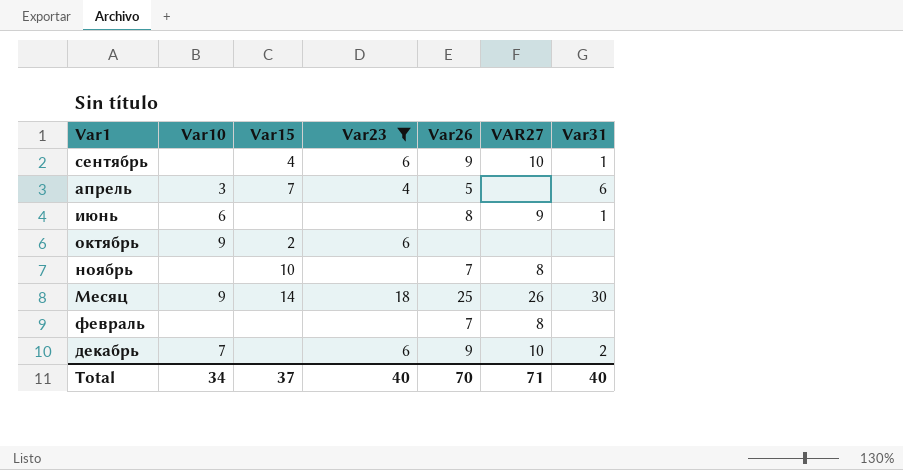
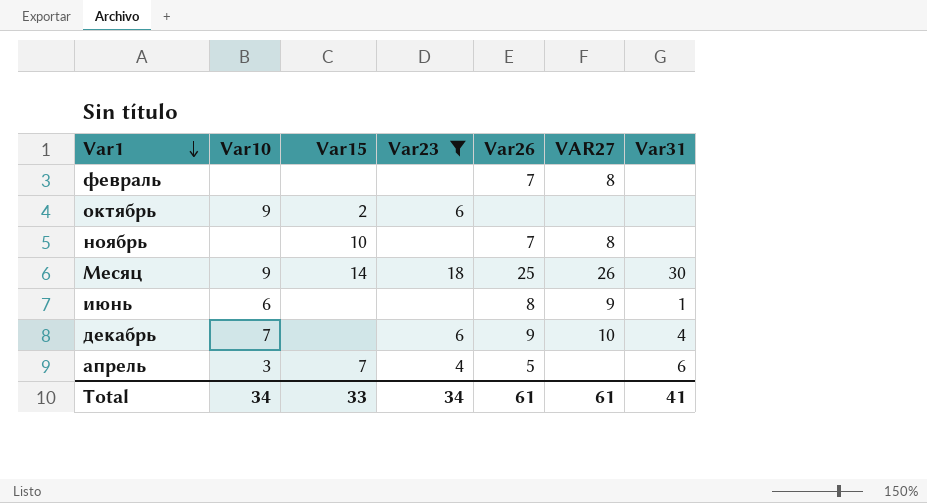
row order: none -> Var1 descending
row сентябрь: none | 4 | 6 | 9 | 10 | 1 -> none
декабрь | Var31: 2 -> 4
Total | Var15: 37 -> 33
Total | Var23: 40 -> 34
Total | Var26: 70 -> 61
Total | VAR27: 71 -> 61
Total | Var31: 40 -> 41

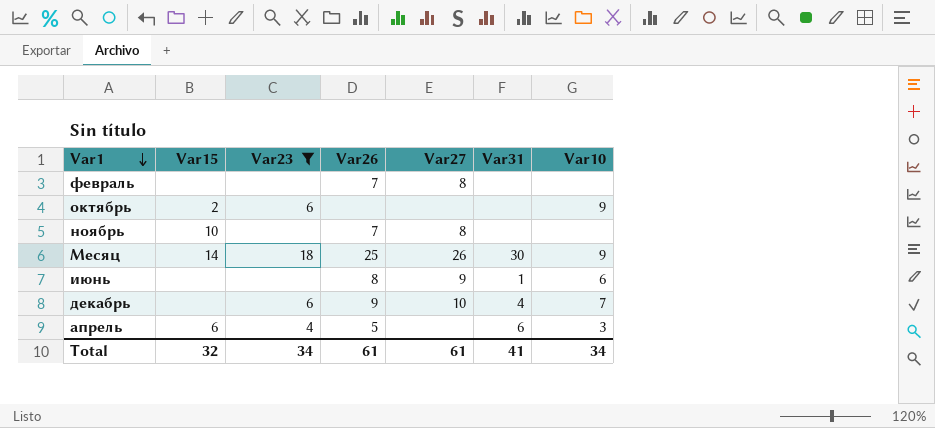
column name: VAR27 -> Var27
column Var10 | position: 2 -> 7
апрель | Var15: 7 -> 6
Total | Var15: 33 -> 32

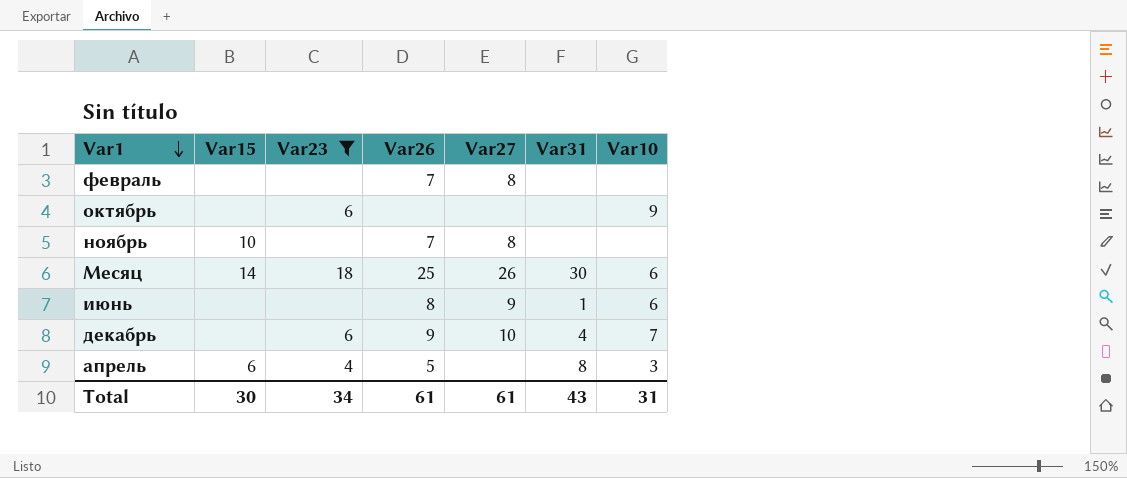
октябрь | Var15: 2 -> none
Месяц | Var10: 9 -> 6
апрель | Var31: 6 -> 8
Total | Var15: 32 -> 30
Total | Var31: 41 -> 43
Total | Var10: 34 -> 31

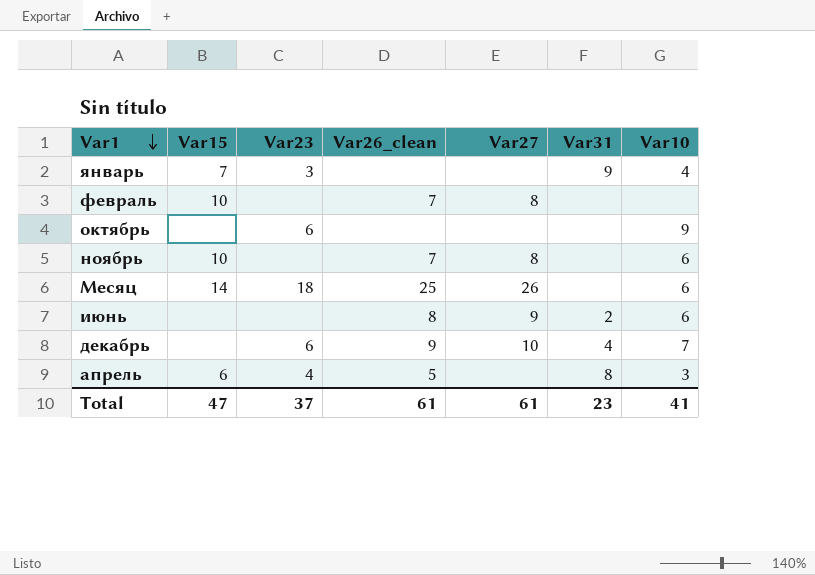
filter: Var23 != 3 -> none
column name: Var26 -> Var26_clean
февраль | Var15: none -> 10
ноябрь | Var10: none -> 6
Месяц | Var31: 30 -> none
июнь | Var31: 1 -> 2
Total | Var15: 30 -> 47
Total | Var23: 34 -> 37
Total | Var31: 43 -> 23
Total | Var10: 31 -> 41

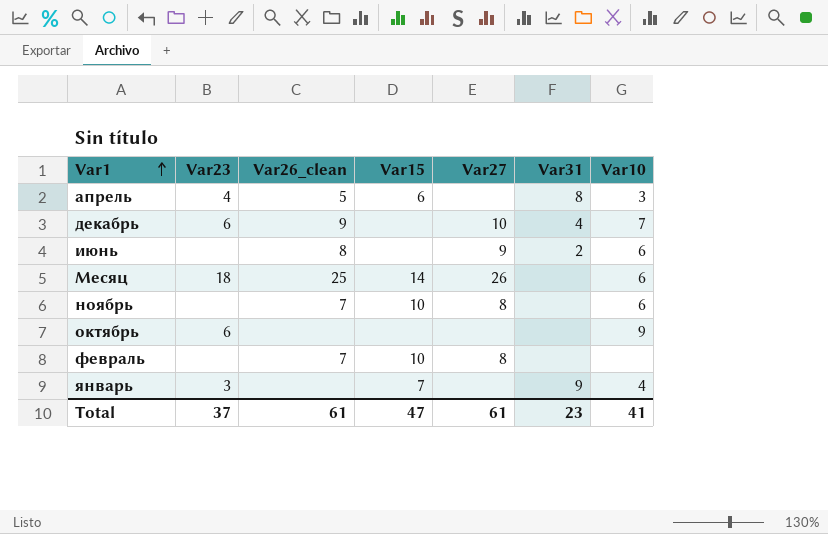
row order: Var1 descending -> Var1 ascending
column Var15 | position: 2 -> 4

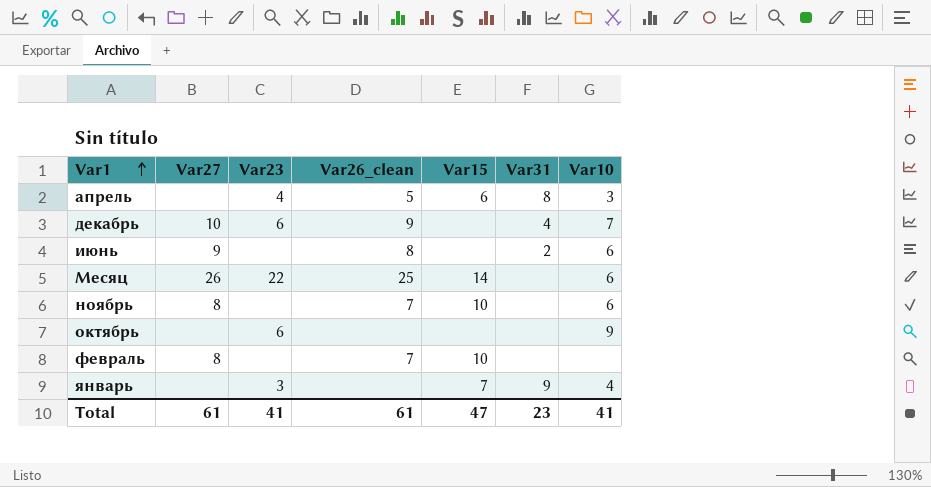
column Var27 | position: 5 -> 2
Месяц | Var23: 18 -> 22
Total | Var23: 37 -> 41

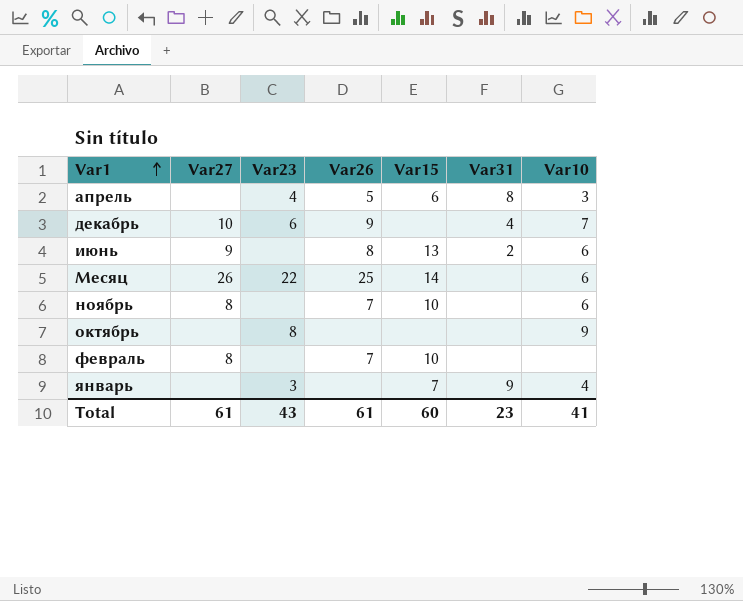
column name: Var26_clean -> Var26
июнь | Var15: none -> 13
октябрь | Var23: 6 -> 8
Total | Var23: 41 -> 43
Total | Var15: 47 -> 60

